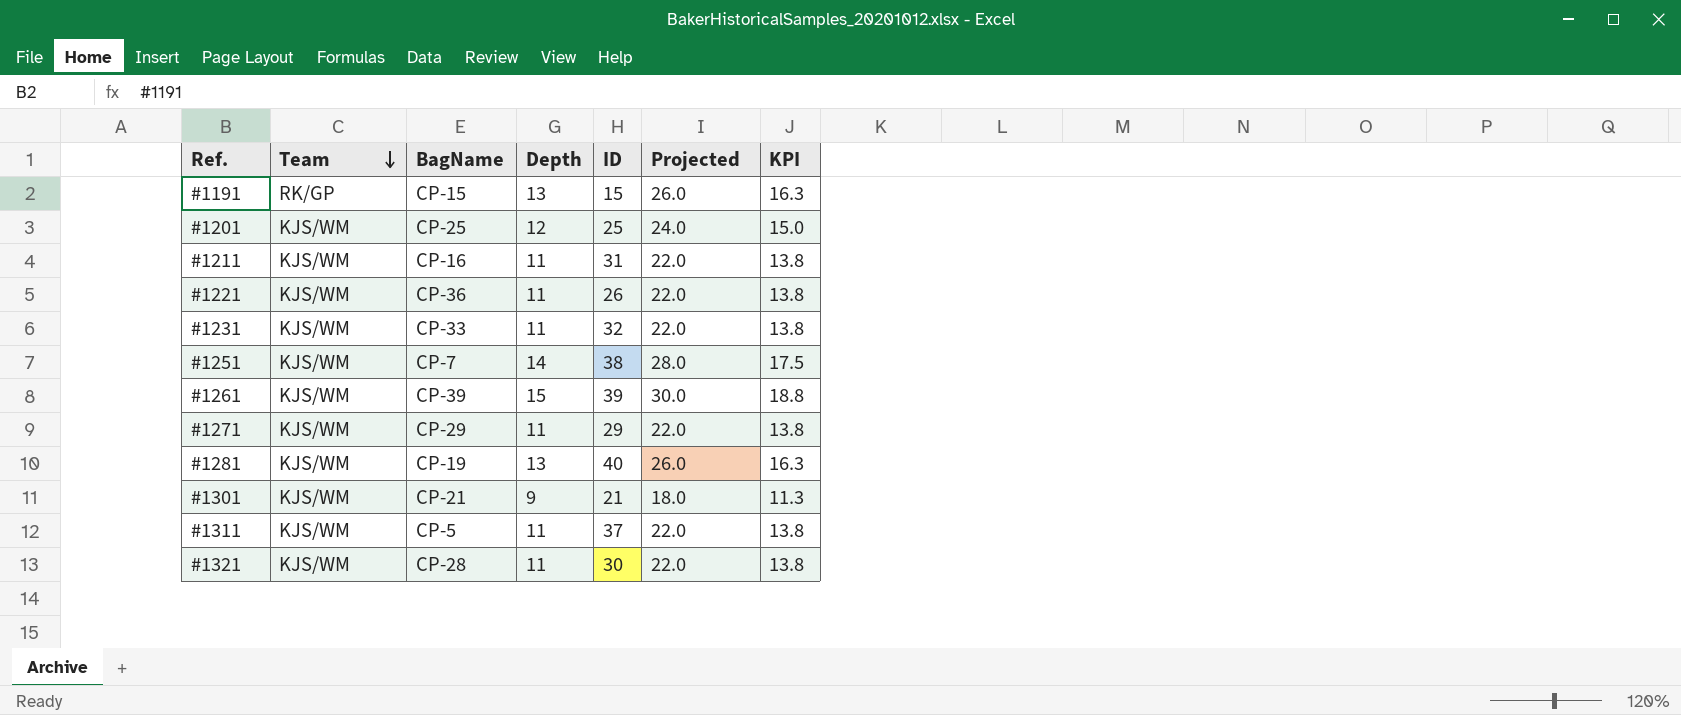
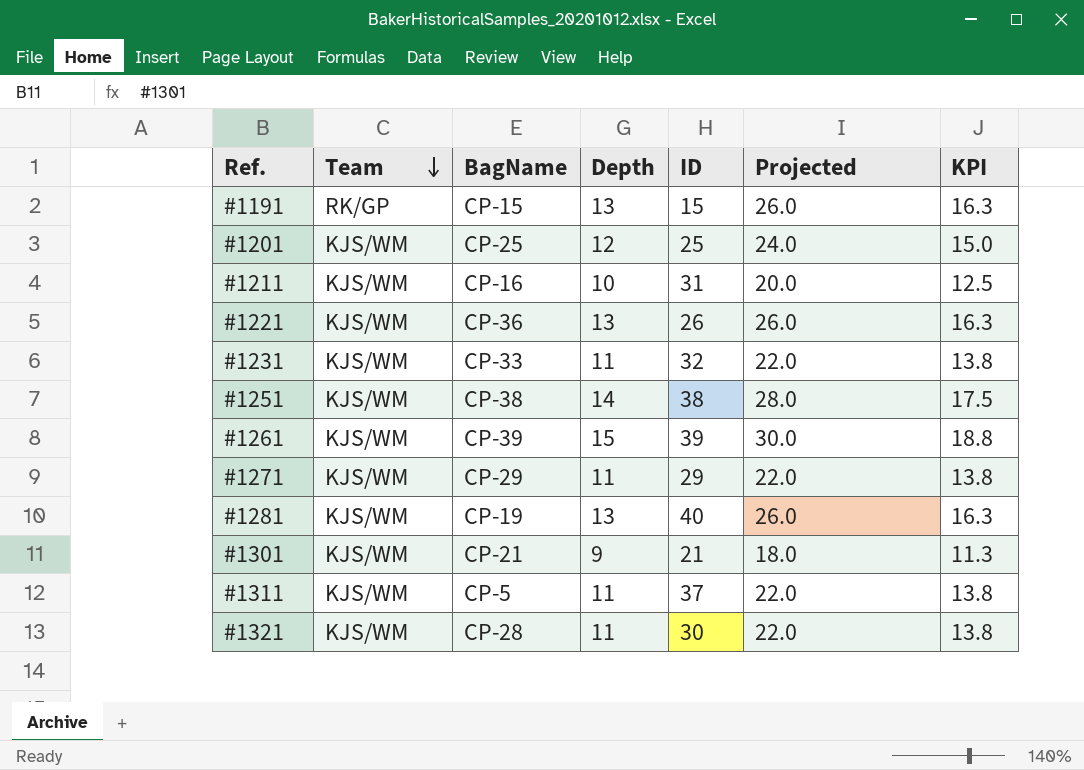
#1211 | Depth: 11 -> 10
#1211 | Projected: 22.0 -> 20.0
#1211 | KPI: 13.8 -> 12.5
#1221 | Depth: 11 -> 13
#1221 | Projected: 22.0 -> 26.0
#1221 | KPI: 13.8 -> 16.3
#1251 | BagName: CP-7 -> CP-38

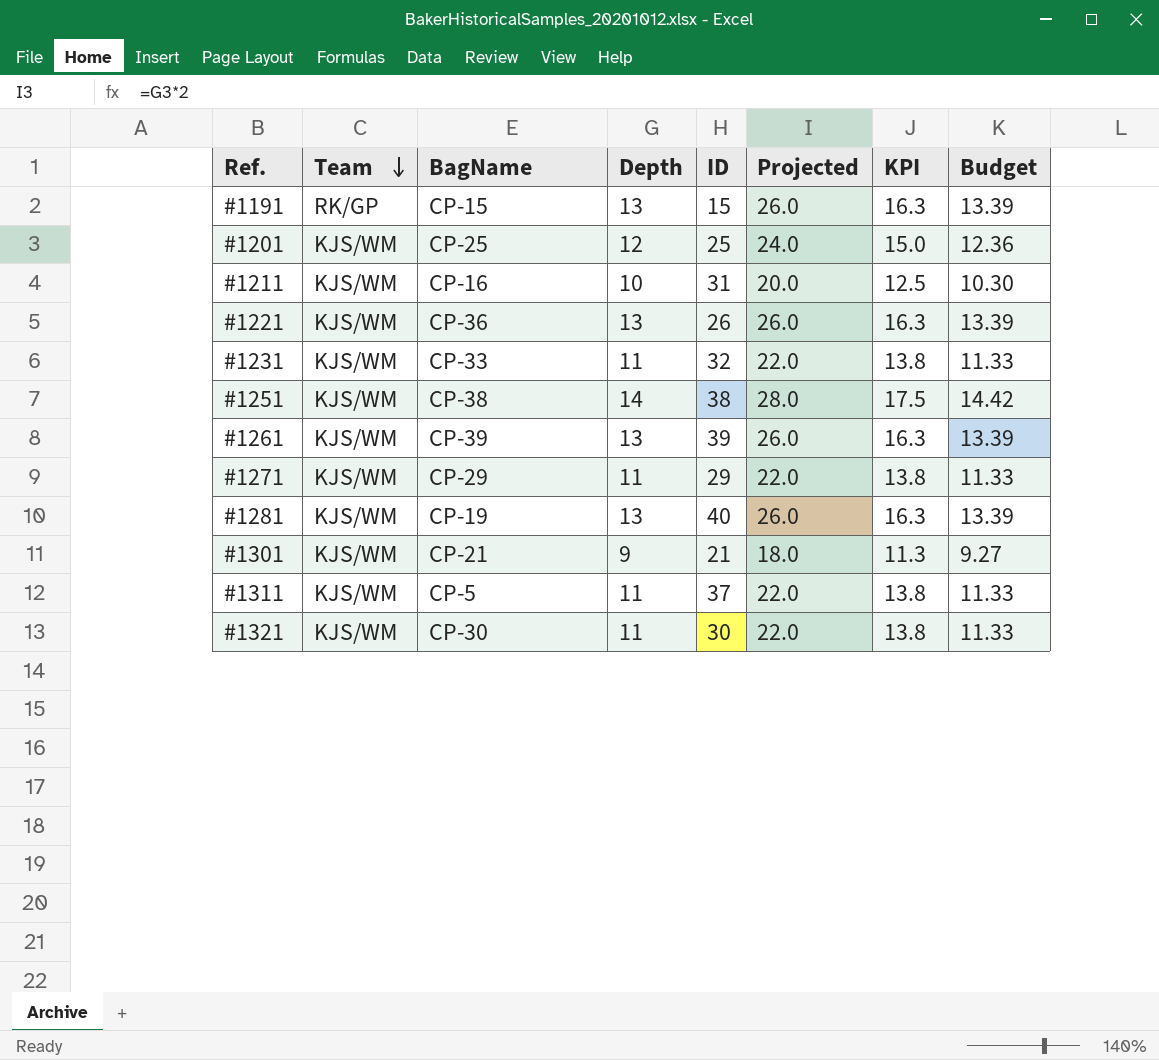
column Budget | formula: none -> [Depth] * 1.03
#1261 | Depth: 15 -> 13
#1261 | Projected: 30.0 -> 26.0
#1261 | KPI: 18.8 -> 16.3
#1321 | BagName: CP-28 -> CP-30

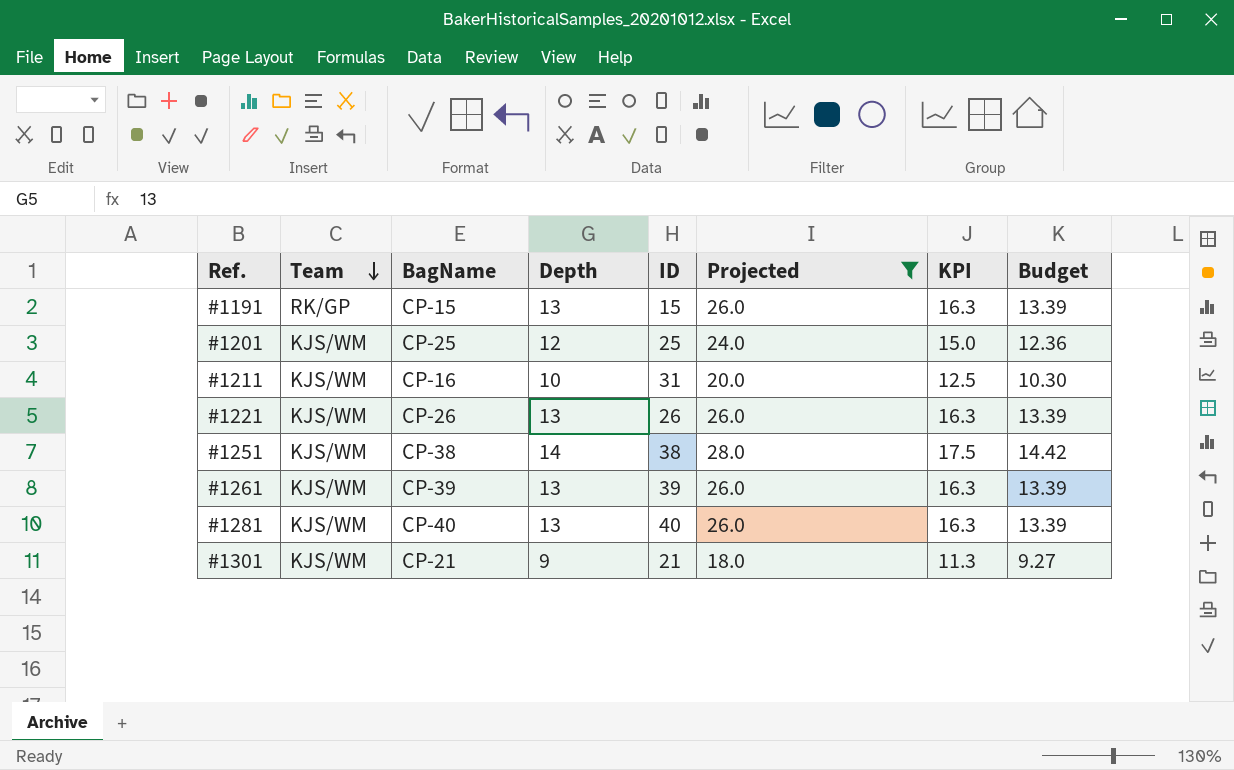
filter: none -> Projected != 22.0
#1221 | BagName: CP-36 -> CP-26
#1281 | BagName: CP-19 -> CP-40

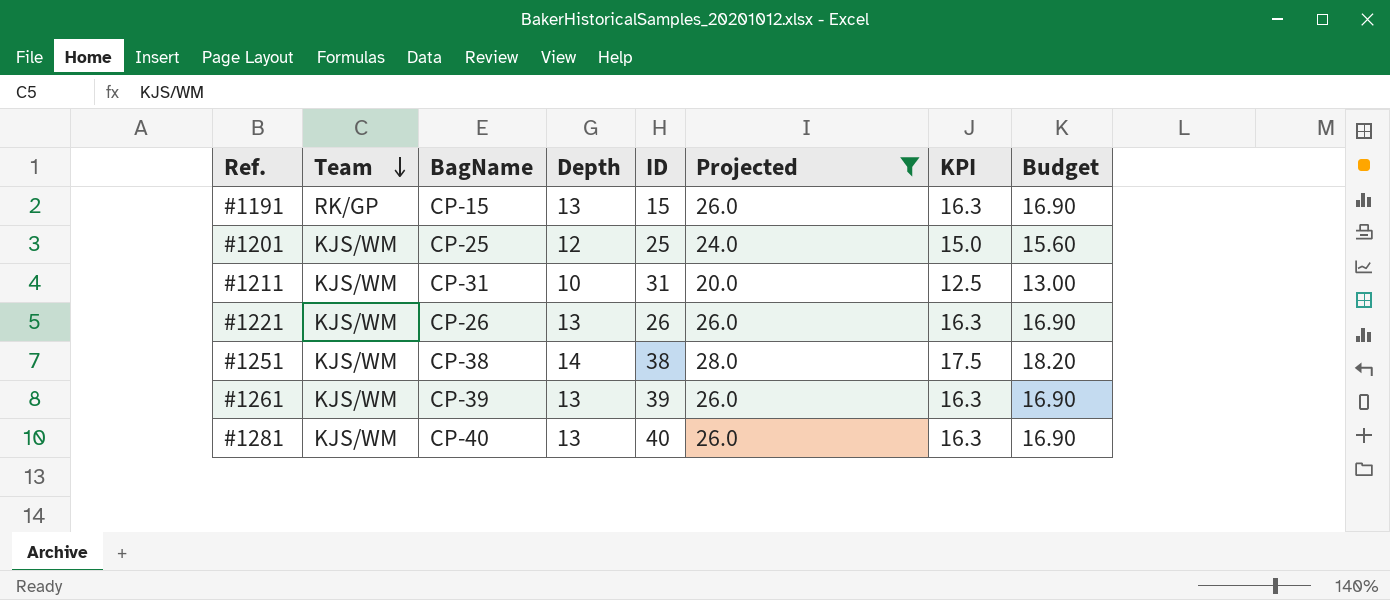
column Budget | formula: [Depth] * 1.03 -> [Depth] * 1.3
row #1301: KJS/WM | CP-21 | 9 | 21 | 18.0 | 11.3 | 9.27 -> none
#1211 | BagName: CP-16 -> CP-31

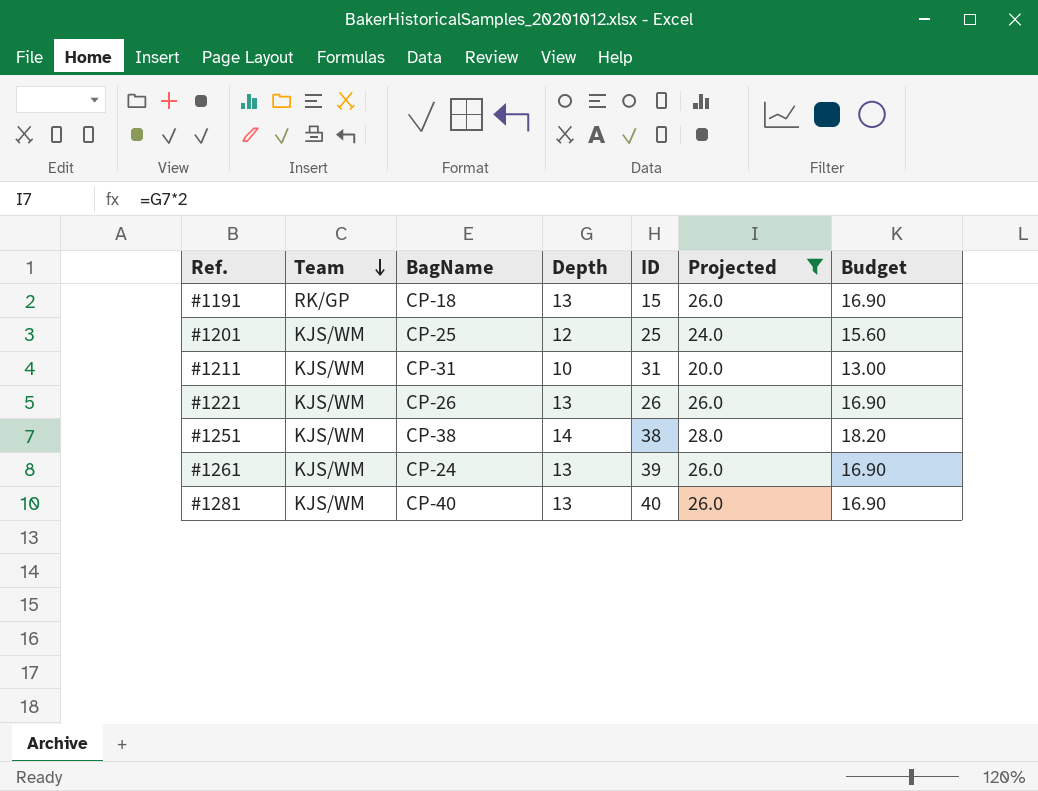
column KPI | formula: [Depth] * 1.25 -> none
#1191 | BagName: CP-15 -> CP-18
#1261 | BagName: CP-39 -> CP-24

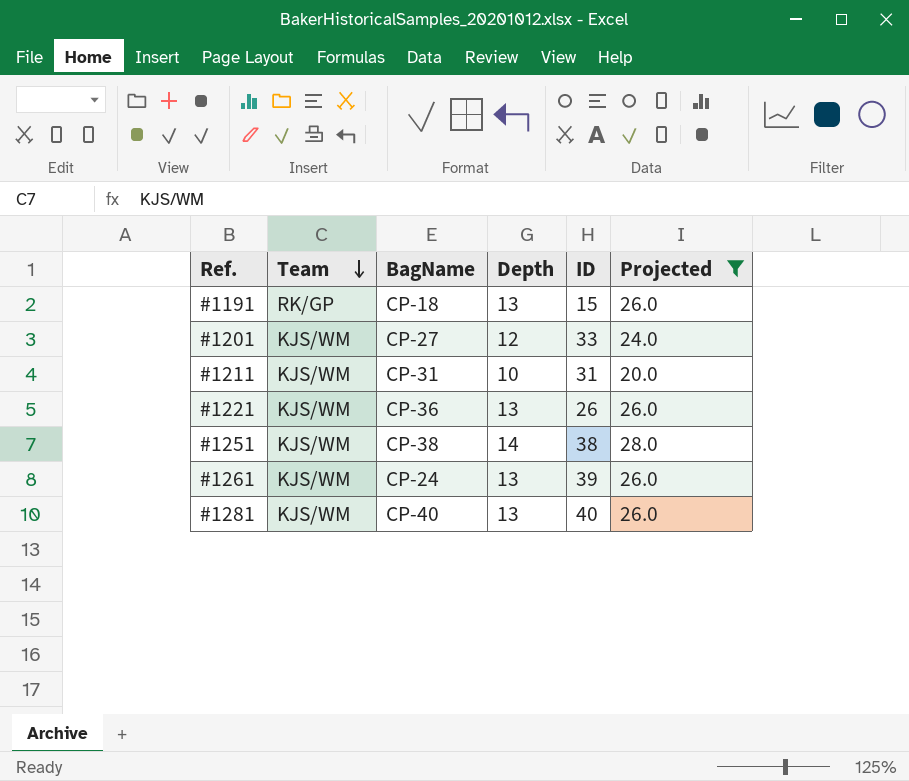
column Budget | formula: [Depth] * 1.3 -> none
#1201 | BagName: CP-25 -> CP-27
#1201 | ID: 25 -> 33
#1221 | BagName: CP-26 -> CP-36

